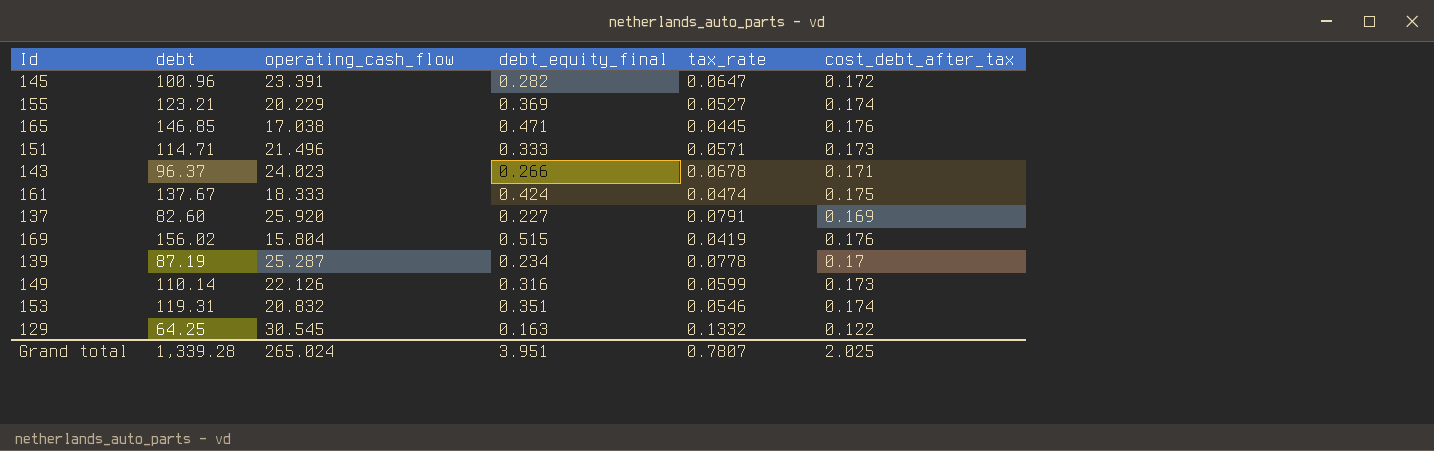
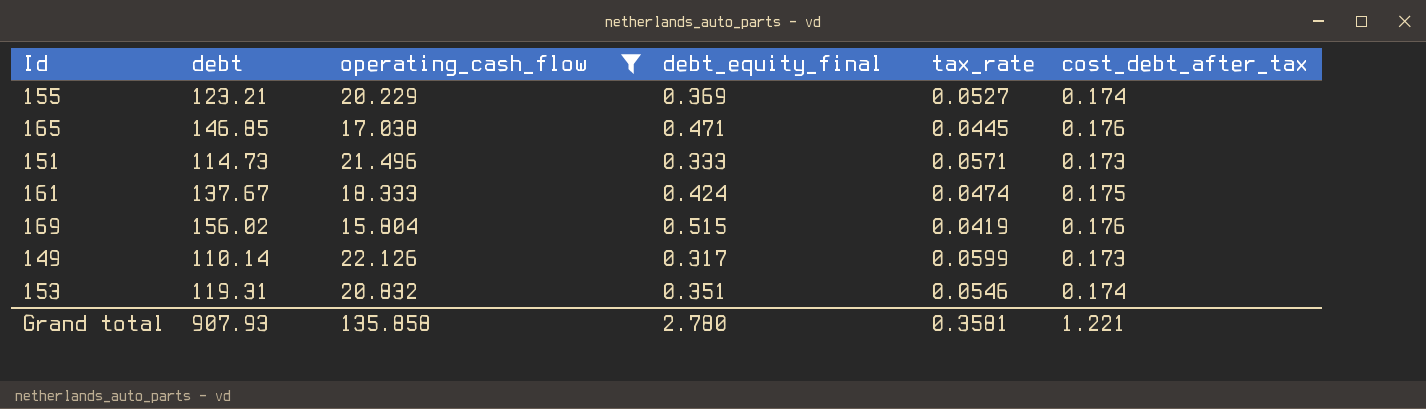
filter: none -> operating_cash_flow <= 22.126
151 | debt: 114.71 -> 114.73
149 | debt_equity_final: 0.316 -> 0.317
Grand total | debt: 1,339.28 -> 907.93
Grand total | operating_cash_flow: 265.024 -> 135.858
Grand total | debt_equity_final: 3.951 -> 2.780
Grand total | tax_rate: 0.7807 -> 0.3581
Grand total | cost_debt_after_tax: 2.025 -> 1.221

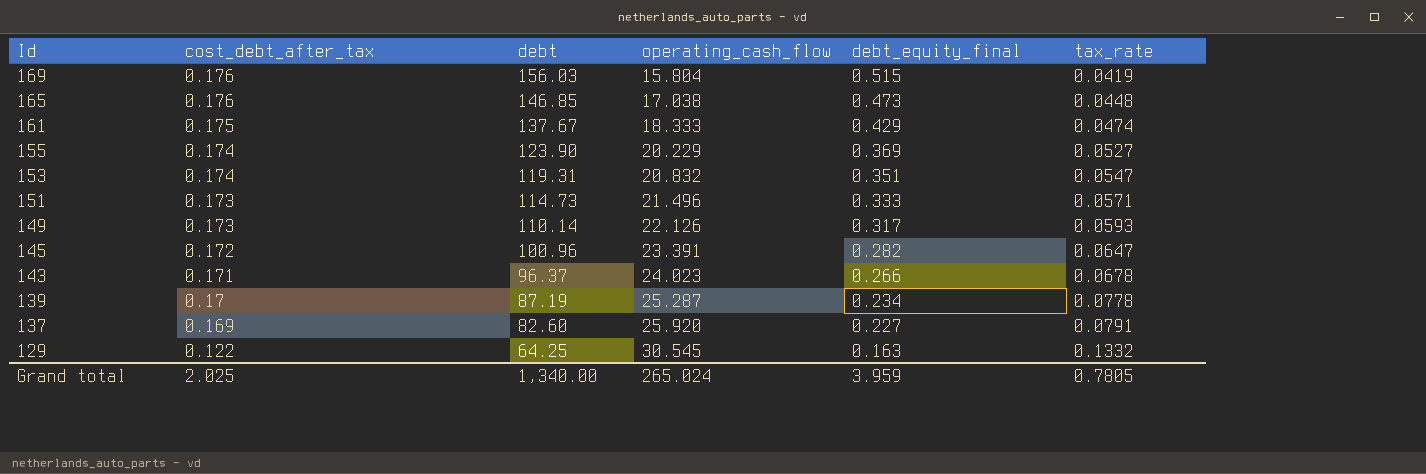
filter: operating_cash_flow <= 22.126 -> none
row order: none -> Id descending
column cost_debt_after_tax | position: 6 -> 2
169 | debt: 156.02 -> 156.03
165 | debt_equity_final: 0.471 -> 0.473
165 | tax_rate: 0.0445 -> 0.0448
161 | debt_equity_final: 0.424 -> 0.429
155 | debt: 123.21 -> 123.90
153 | tax_rate: 0.0546 -> 0.0547
149 | tax_rate: 0.0599 -> 0.0593
Grand total | cost_debt_after_tax: 1.221 -> 2.025
Grand total | debt: 907.93 -> 1,340.00
Grand total | operating_cash_flow: 135.858 -> 265.024
Grand total | debt_equity_final: 2.780 -> 3.959
Grand total | tax_rate: 0.3581 -> 0.7805

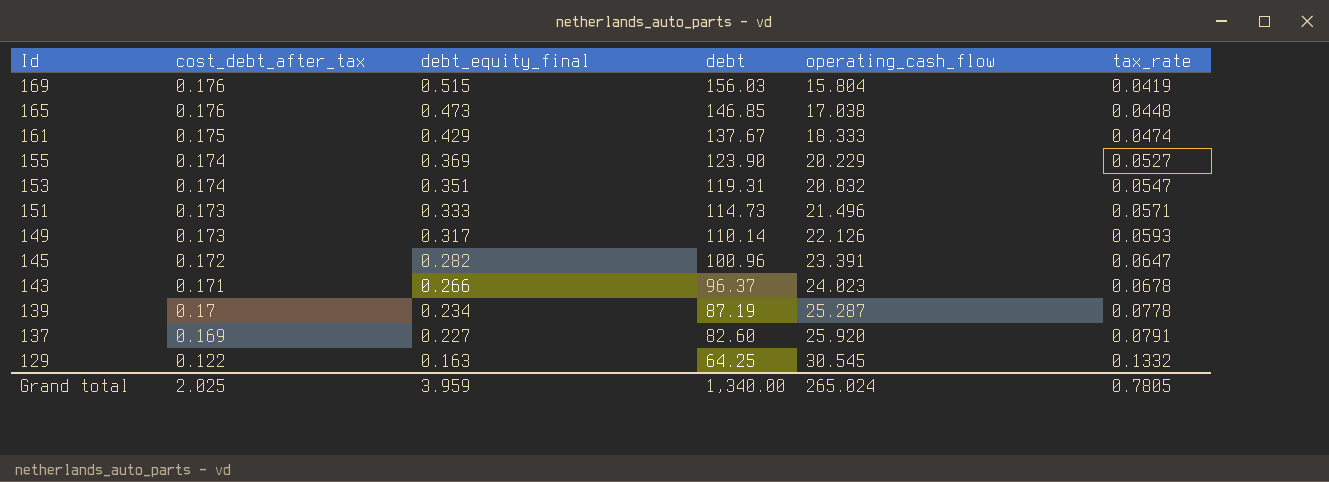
column debt_equity_final | position: 5 -> 3

